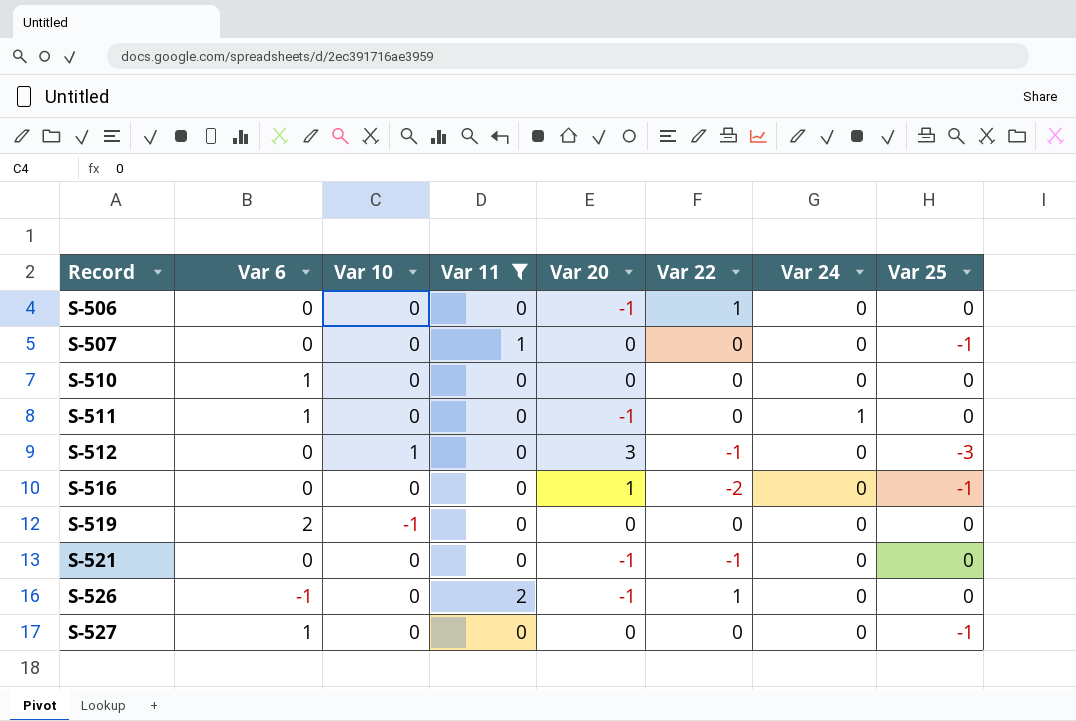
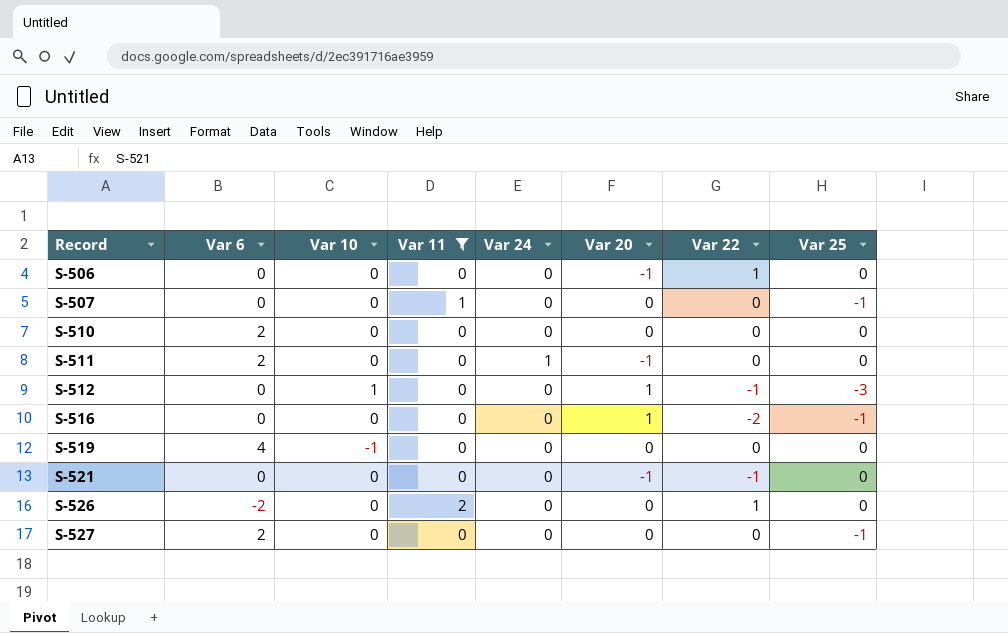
column Var 24 | position: 7 -> 5
S-510 | Var 6: 1 -> 2
S-511 | Var 6: 1 -> 2
S-512 | Var 20: 3 -> 1
S-519 | Var 6: 2 -> 4
S-526 | Var 6: -1 -> -2
S-526 | Var 20: -1 -> 0
S-527 | Var 6: 1 -> 2

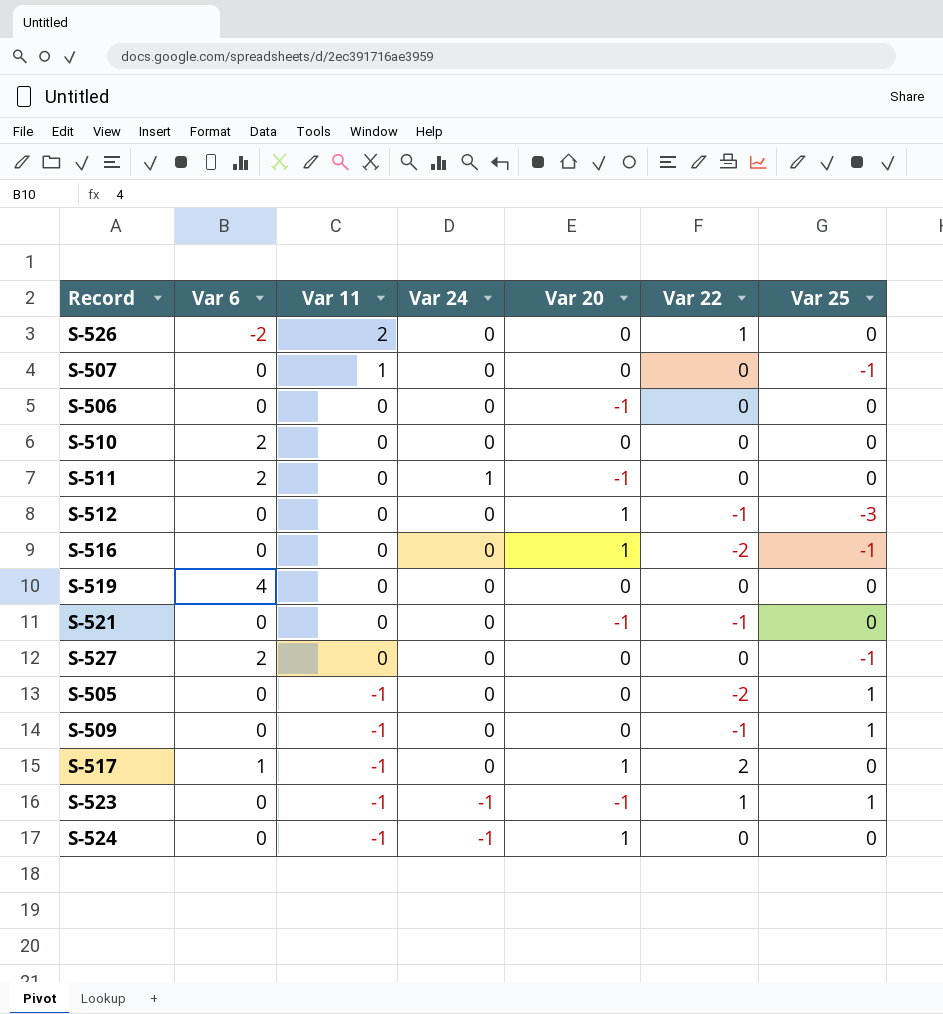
filter: Var 11 != -1 -> none
row order: Record ascending -> Var 11 descending
column Var 10 | position: 3 -> none
S-506 | Var 22: 1 -> 0

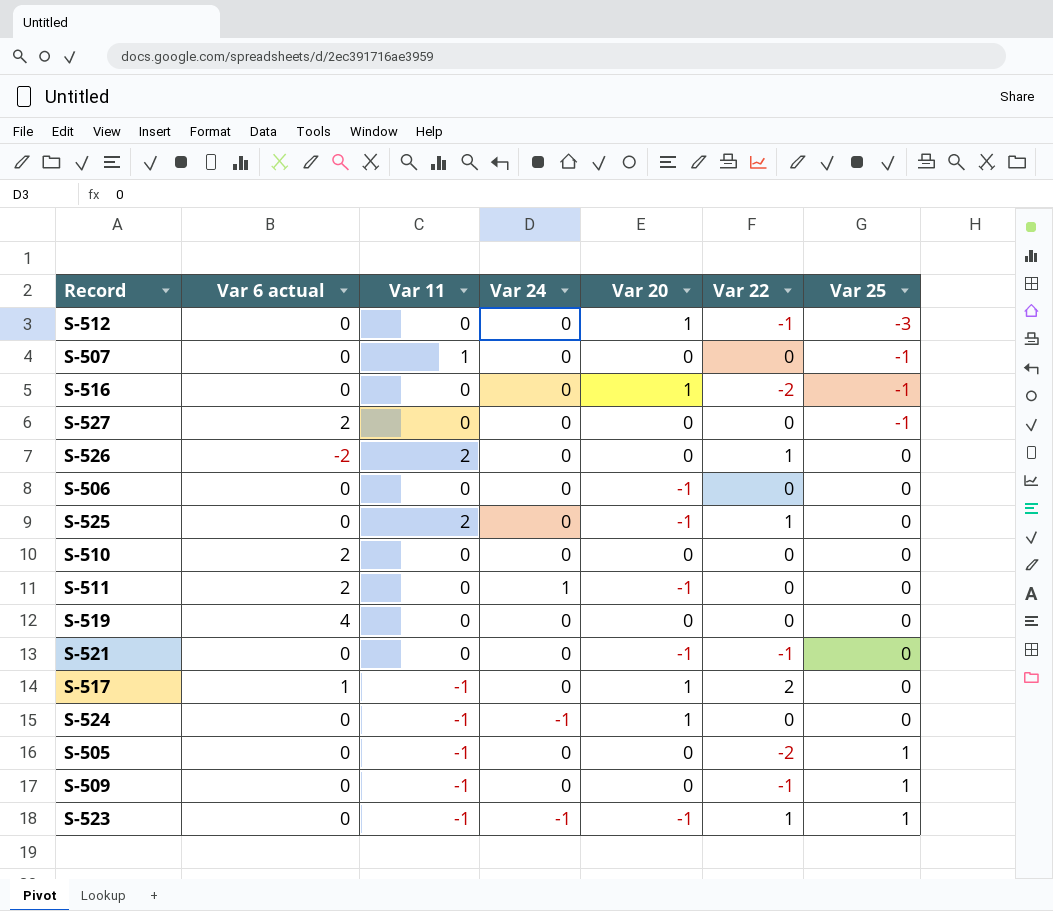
row order: Var 11 descending -> Var 25 ascending
column name: Var 6 -> Var 6 actual
row S-525: none -> 0 | 2 | 0 | -1 | 1 | 0

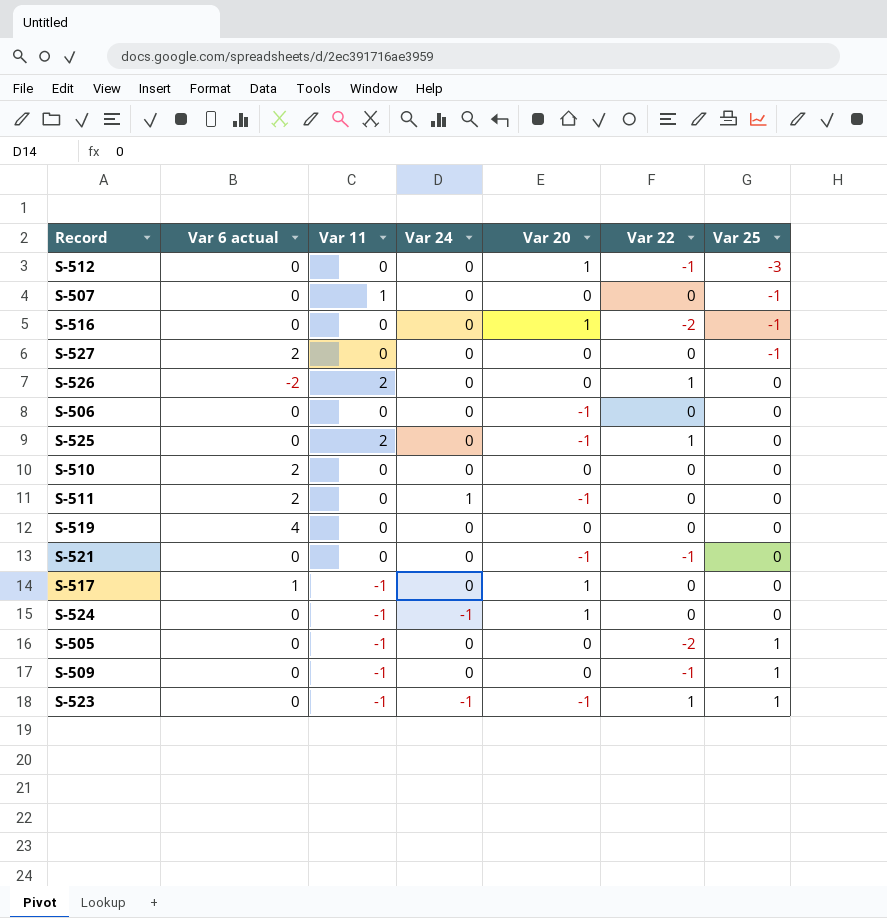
S-517 | Var 22: 2 -> 0

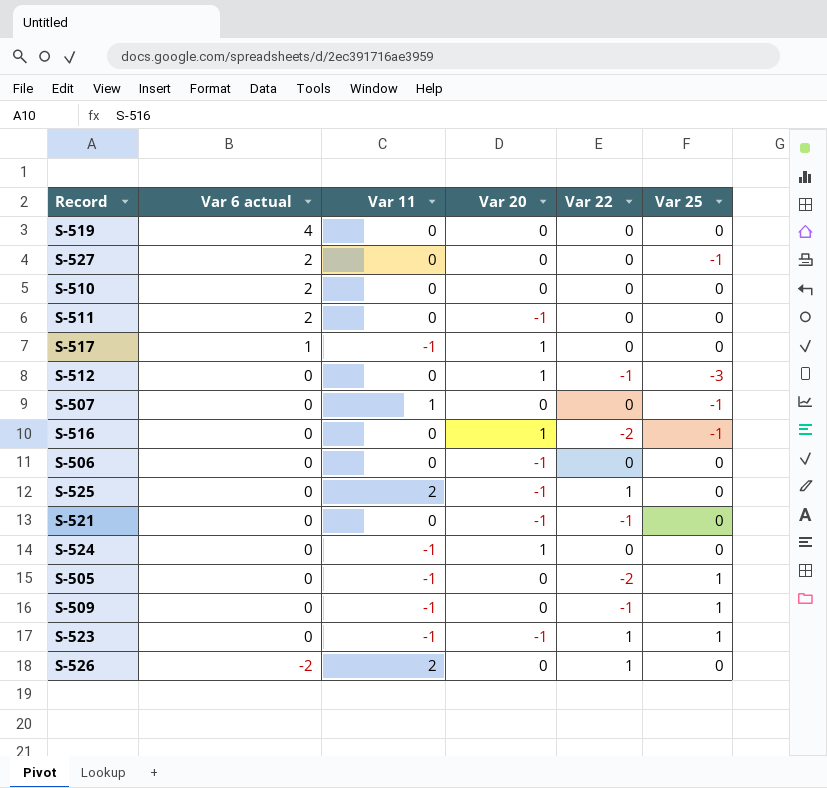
row order: Var 25 ascending -> Var 6 actual descending
column Var 24 | position: 4 -> none

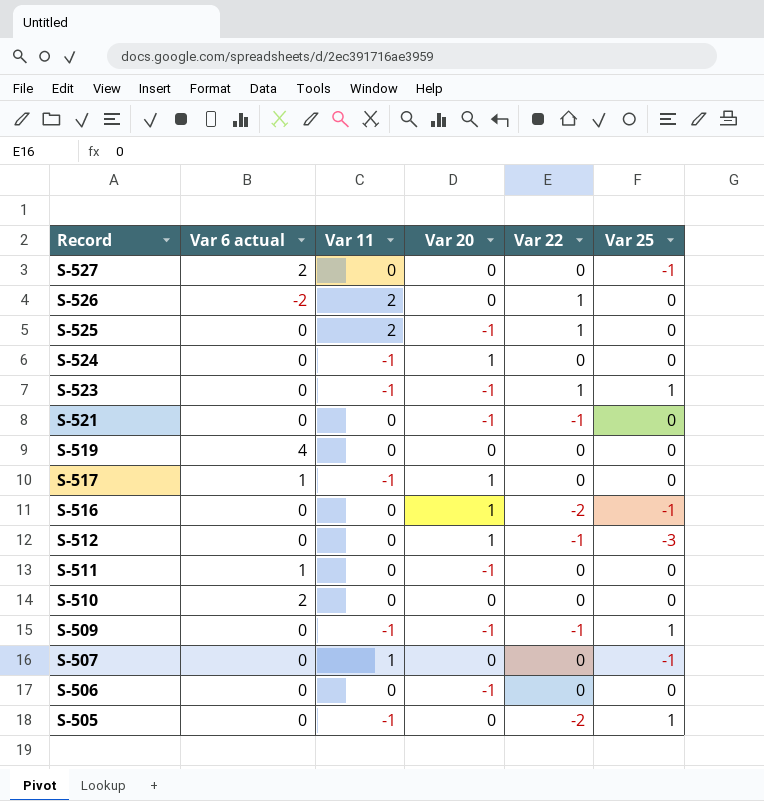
row order: Var 6 actual descending -> Record descending
S-511 | Var 6 actual: 2 -> 1
S-509 | Var 20: 0 -> -1

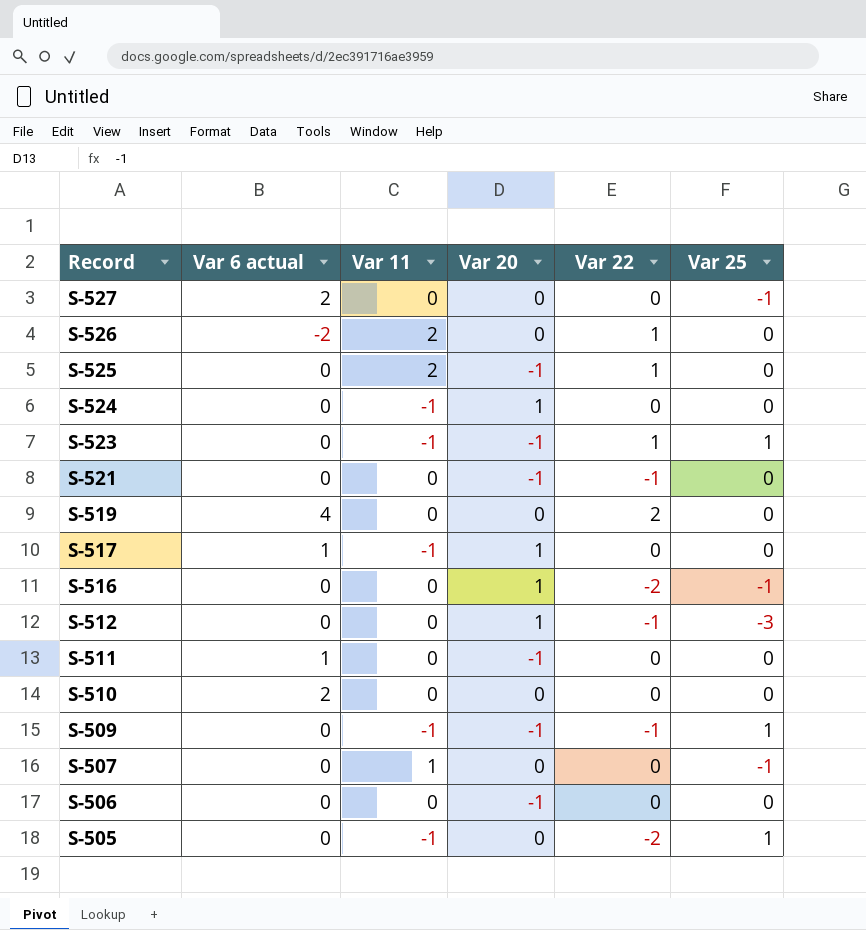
S-519 | Var 22: 0 -> 2

